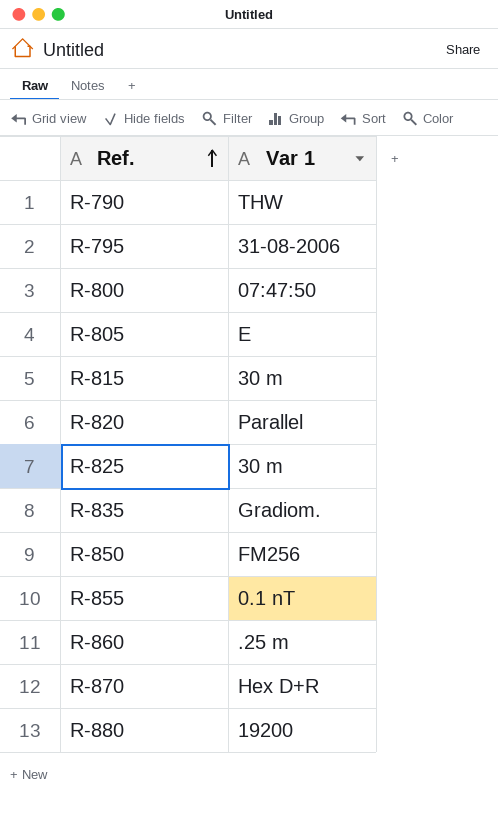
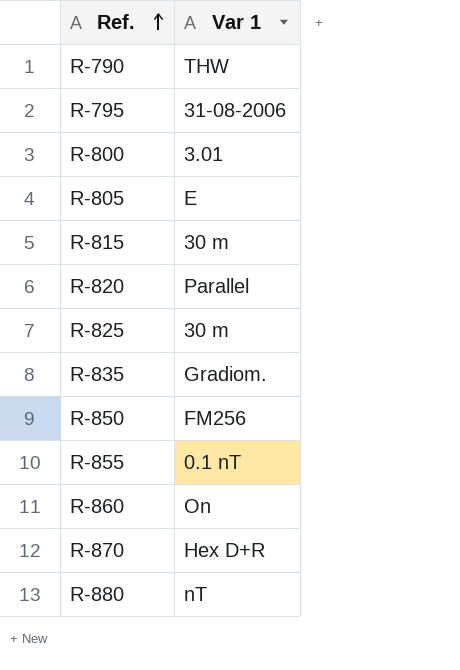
R-800 | Var 1: 07:47:50 -> 3.01
R-860 | Var 1: .25 m -> On
R-880 | Var 1: 19200 -> nT

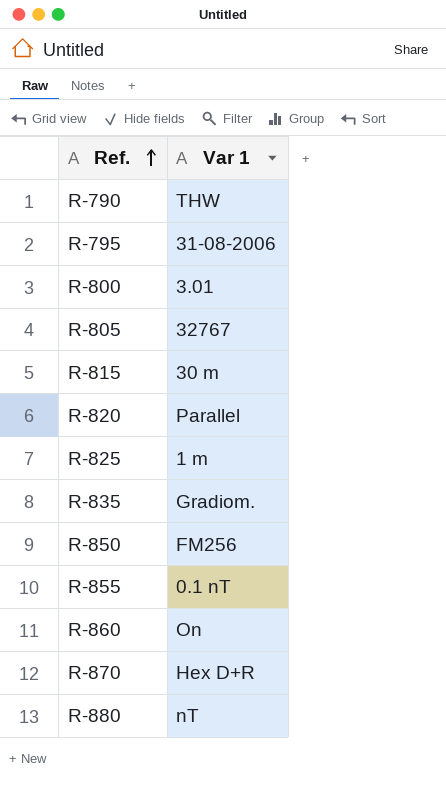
R-805 | Var 1: E -> 32767
R-825 | Var 1: 30 m -> 1 m

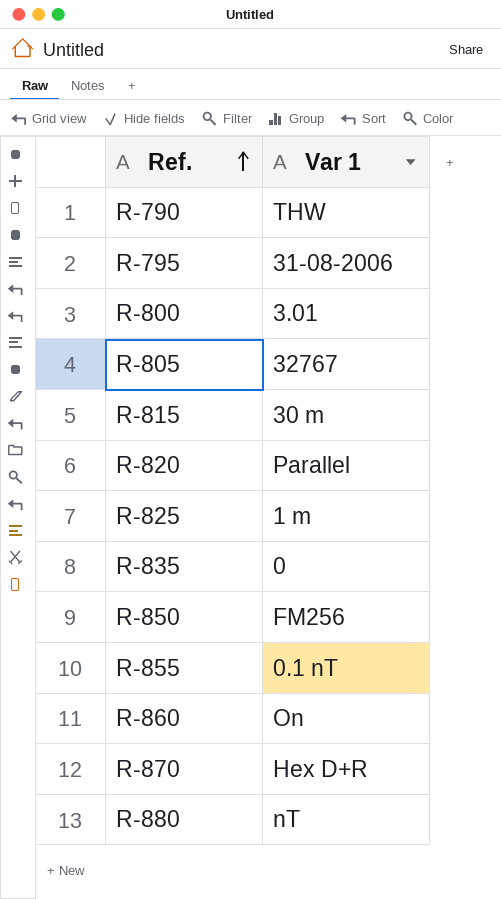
R-835 | Var 1: Gradiom. -> 0

